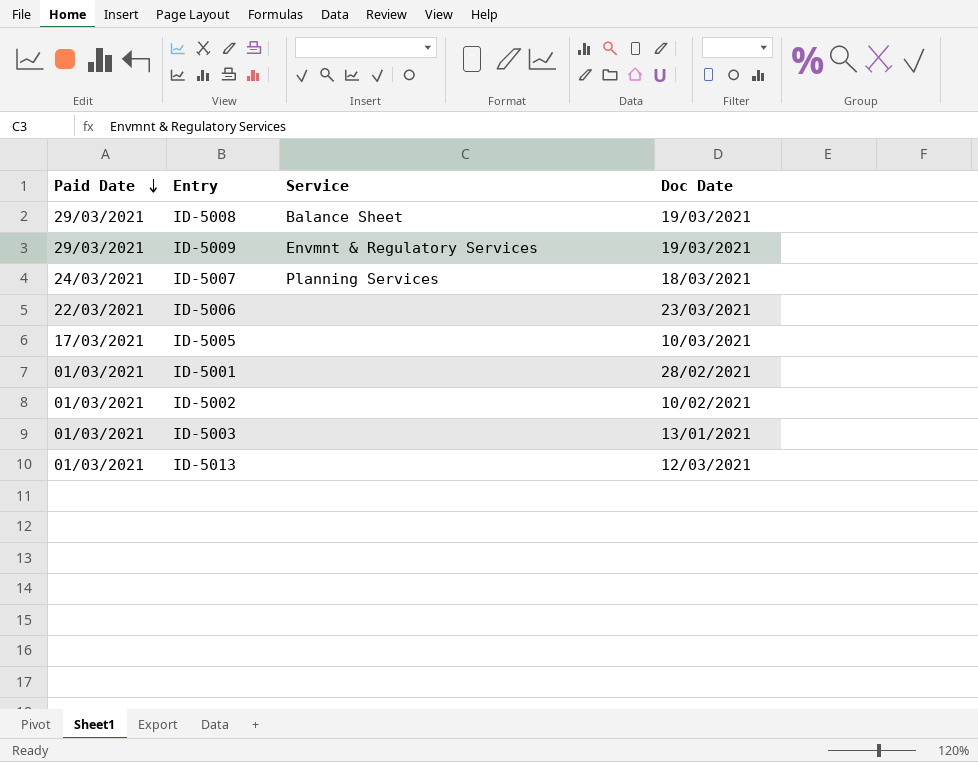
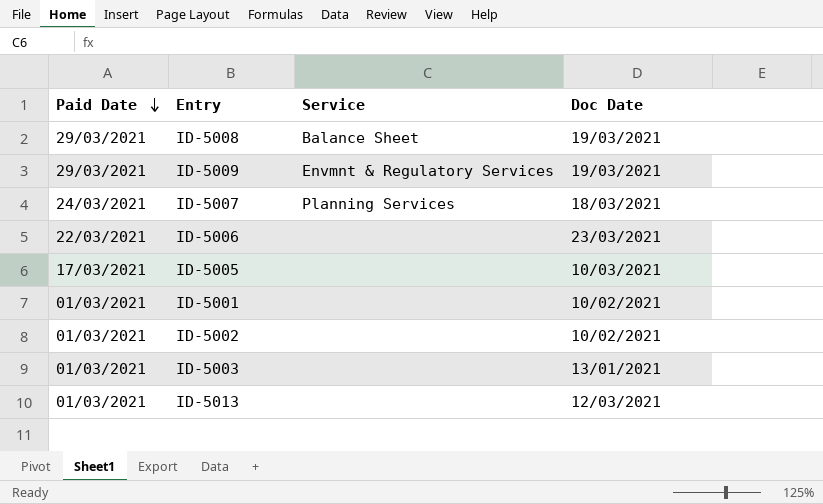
ID-5001 | Doc Date: 28/02/2021 -> 10/02/2021

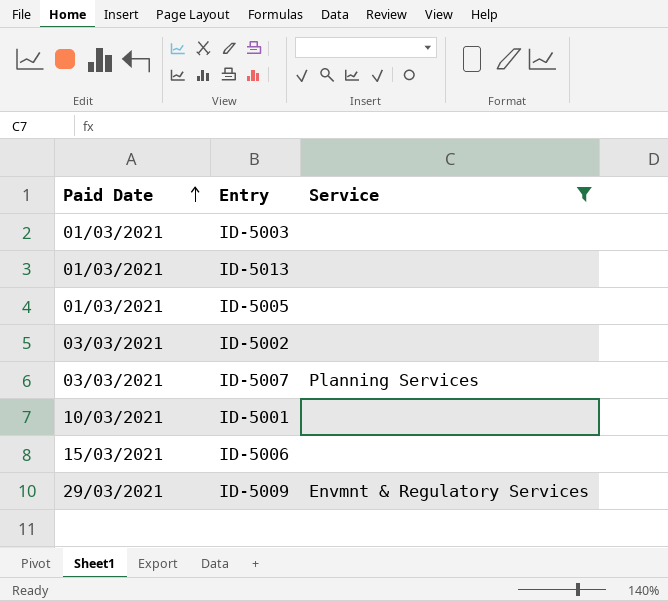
filter: none -> Service != Balance Sheet
row order: Paid Date descending -> Paid Date ascending
column Doc Date | position: 4 -> none
ID-5005 | Paid Date: 17/03/2021 -> 01/03/2021
ID-5002 | Paid Date: 01/03/2021 -> 03/03/2021
ID-5007 | Paid Date: 24/03/2021 -> 03/03/2021
ID-5001 | Paid Date: 01/03/2021 -> 10/03/2021
ID-5006 | Paid Date: 22/03/2021 -> 15/03/2021

